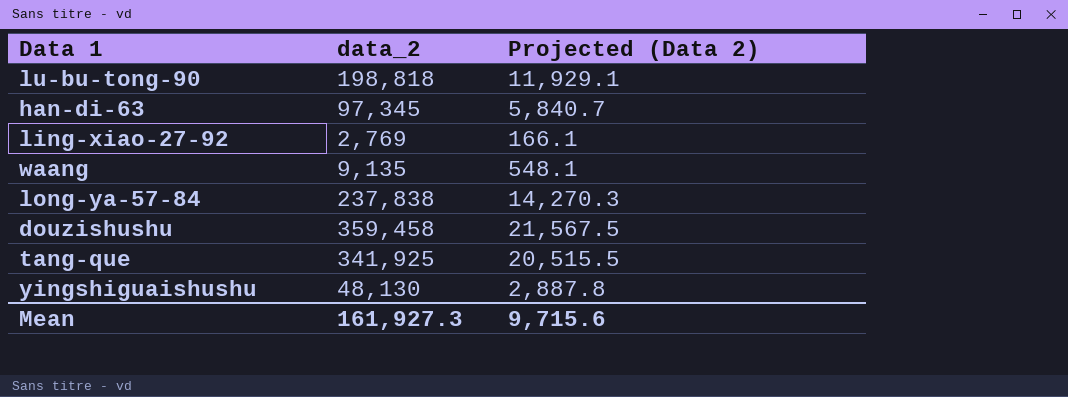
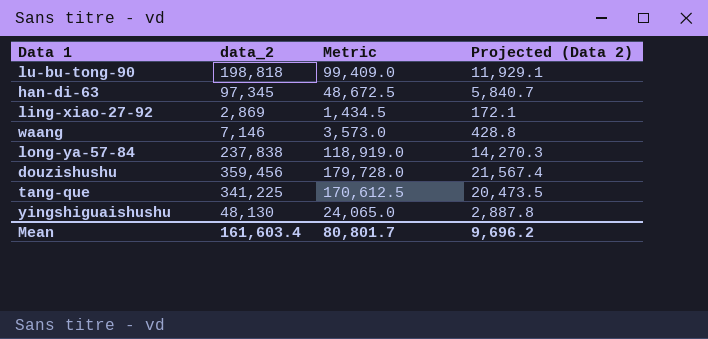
column Metric | formula: none -> [data_2] * 0.5
ling-xiao-27-92 | data_2: 2,769 -> 2,869
ling-xiao-27-92 | Projected (Data 2): 166.1 -> 172.1
waang | data_2: 9,135 -> 7,146
waang | Projected (Data 2): 548.1 -> 428.8
douzishushu | data_2: 359,458 -> 359,456
douzishushu | Projected (Data 2): 21,567.5 -> 21,567.4
tang-que | data_2: 341,925 -> 341,225
tang-que | Projected (Data 2): 20,515.5 -> 20,473.5
Mean | data_2: 161,927.3 -> 161,603.4
Mean | Projected (Data 2): 9,715.6 -> 9,696.2

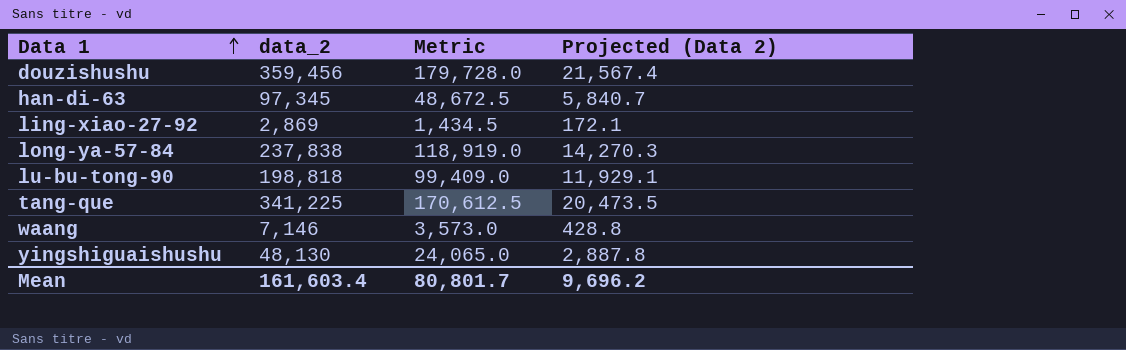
row order: none -> Data 1 ascending

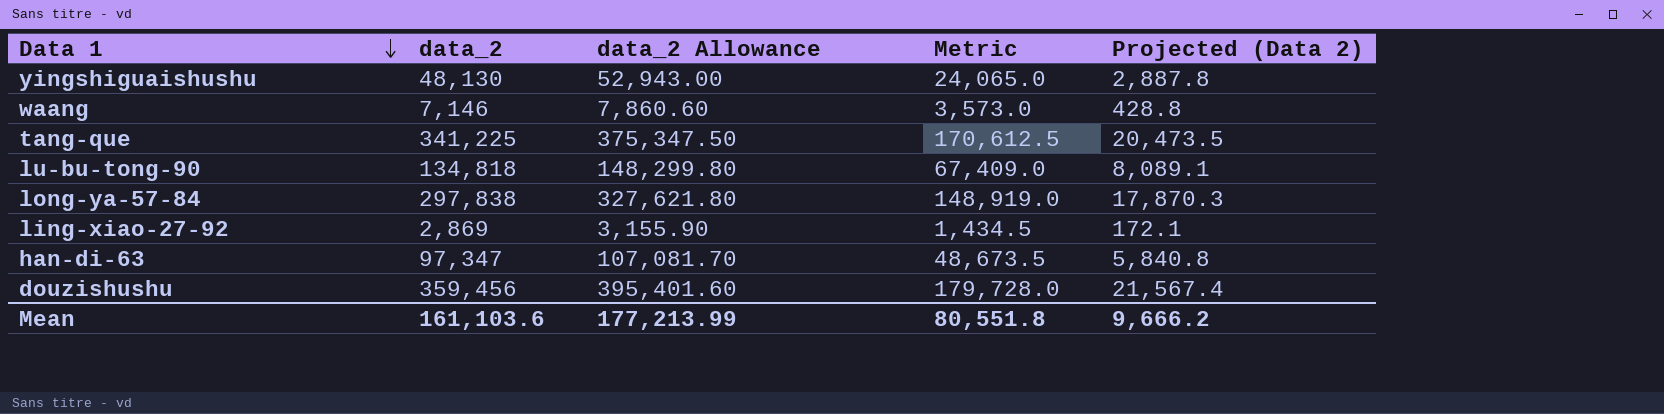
row order: Data 1 ascending -> Data 1 descending
column data_2 Allowance | formula: none -> [data_2] * 1.1
lu-bu-tong-90 | data_2: 198,818 -> 134,818
lu-bu-tong-90 | Metric: 99,409.0 -> 67,409.0
lu-bu-tong-90 | Projected (Data 2): 11,929.1 -> 8,089.1
long-ya-57-84 | data_2: 237,838 -> 297,838
long-ya-57-84 | Metric: 118,919.0 -> 148,919.0
long-ya-57-84 | Projected (Data 2): 14,270.3 -> 17,870.3
han-di-63 | data_2: 97,345 -> 97,347
han-di-63 | Metric: 48,672.5 -> 48,673.5
han-di-63 | Projected (Data 2): 5,840.7 -> 5,840.8
Mean | data_2: 161,603.4 -> 161,103.6
Mean | Metric: 80,801.7 -> 80,551.8
Mean | Projected (Data 2): 9,696.2 -> 9,666.2

